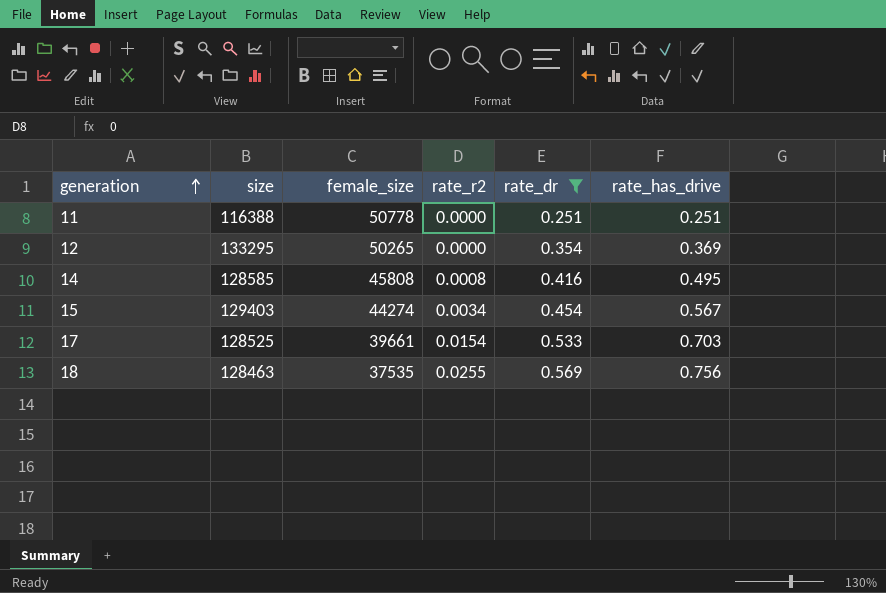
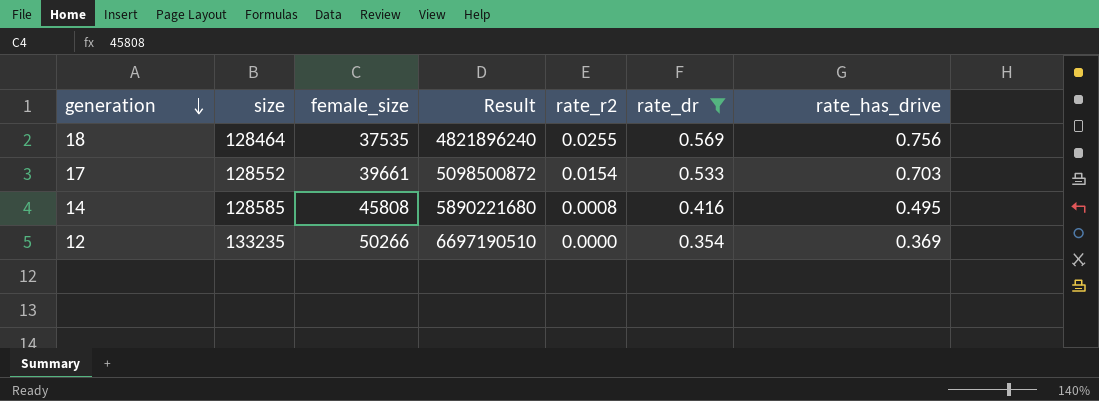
row order: generation ascending -> generation descending
column Result | formula: none -> [size] * [female_size]
row 11: 116388 | 50778 | 0.0000 | 0.251 | 0.251 -> none
row 15: 129403 | 44274 | 0.0034 | 0.454 | 0.567 -> none
18 | size: 128463 -> 128464
17 | size: 128525 -> 128552
12 | size: 133295 -> 133235
12 | female_size: 50265 -> 50266

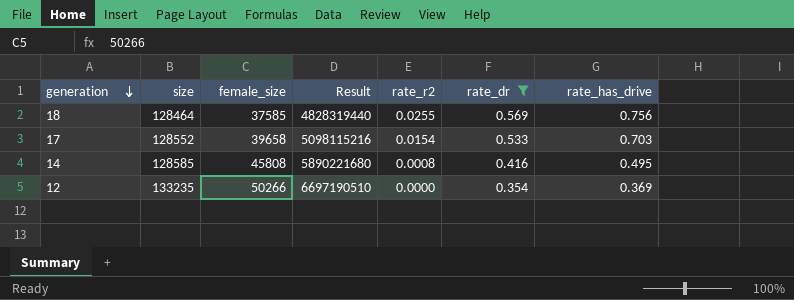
18 | female_size: 37535 -> 37585
18 | Result: 4821896240 -> 4828319440
17 | female_size: 39661 -> 39658
17 | Result: 5098500872 -> 5098115216

